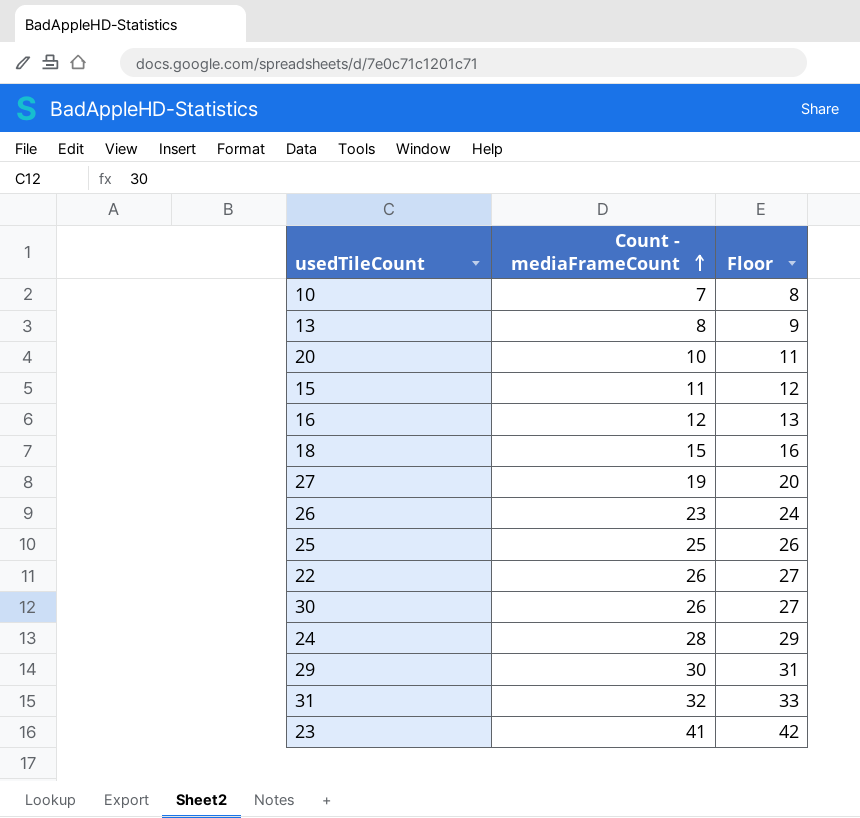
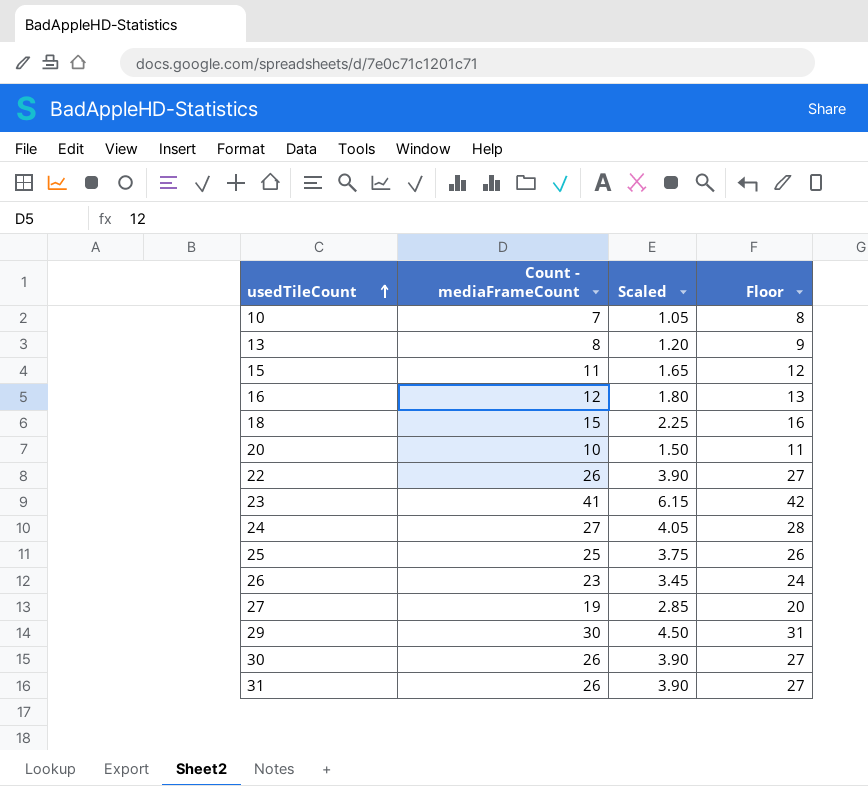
row order: Count - mediaFrameCount ascending -> usedTileCount ascending
column Scaled | formula: none -> [Count - mediaFrameCount] * 0.15
24 | Count - mediaFrameCount: 28 -> 27
24 | Floor: 29 -> 28
31 | Count - mediaFrameCount: 32 -> 26
31 | Floor: 33 -> 27

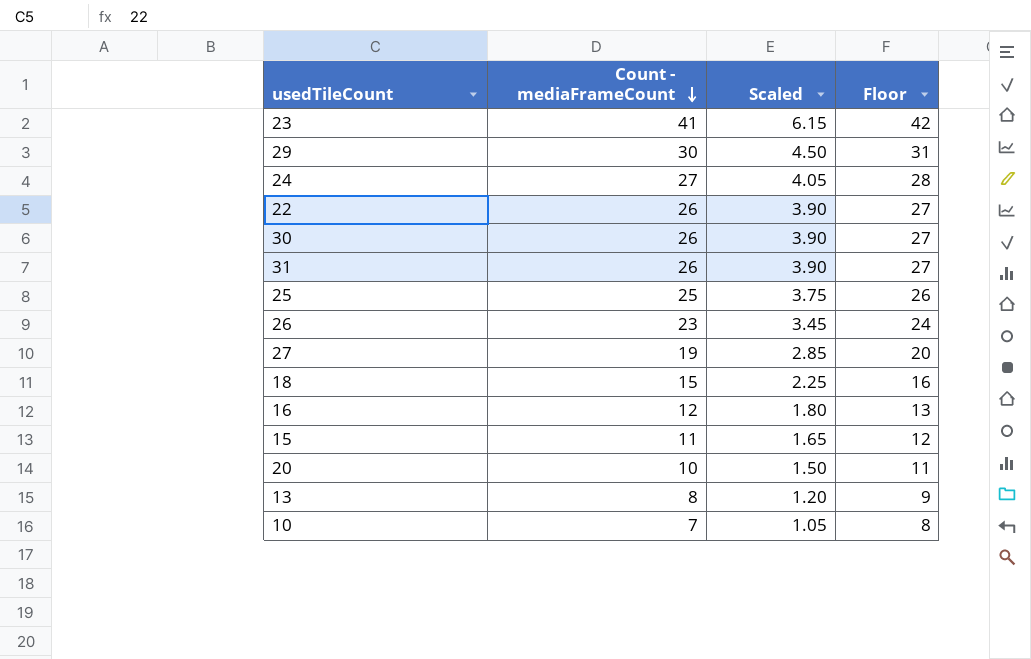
row order: usedTileCount ascending -> Count - mediaFrameCount descending

